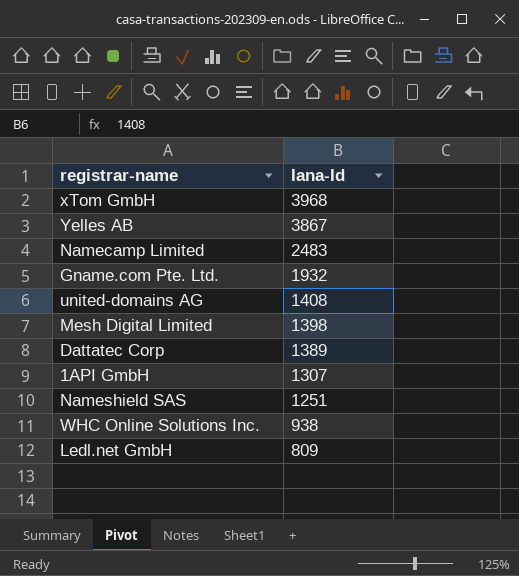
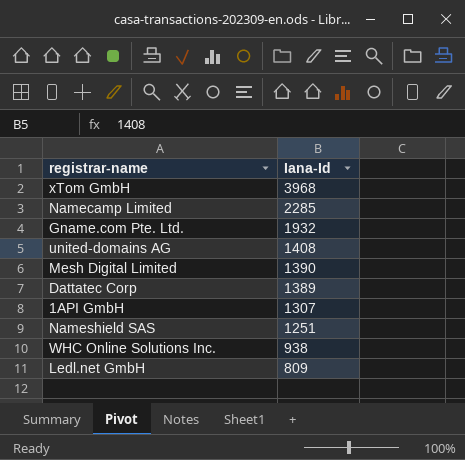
row Yelles AB: 3867 -> none
Namecamp Limited | Iana-Id: 2483 -> 2285
Mesh Digital Limited | Iana-Id: 1398 -> 1390

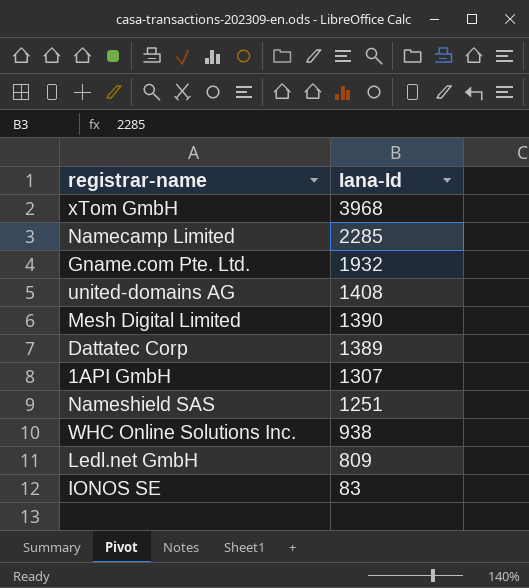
row IONOS SE: none -> 83

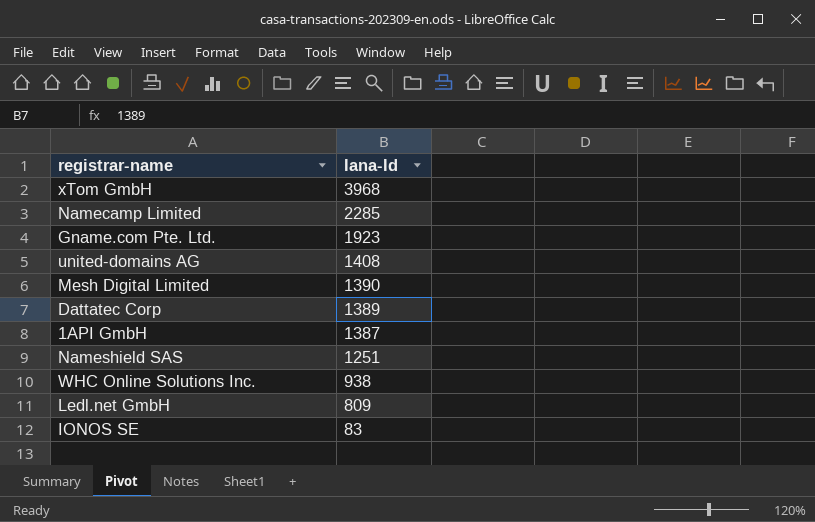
Gname.com Pte. Ltd. | Iana-Id: 1932 -> 1923
1API GmbH | Iana-Id: 1307 -> 1387

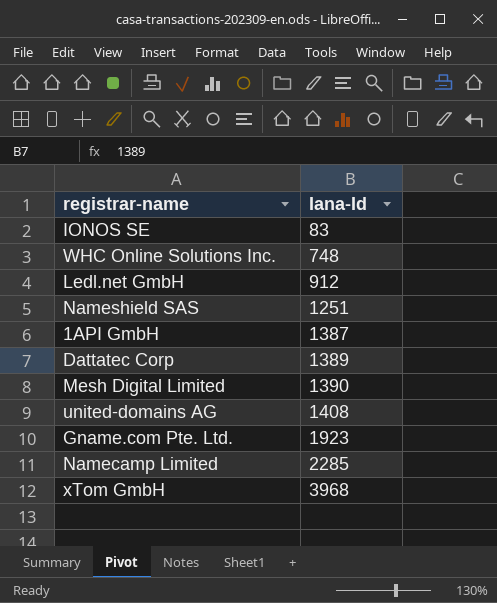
row order: Iana-Id descending -> Iana-Id ascending
WHC Online Solutions Inc. | Iana-Id: 938 -> 748
Ledl.net GmbH | Iana-Id: 809 -> 912

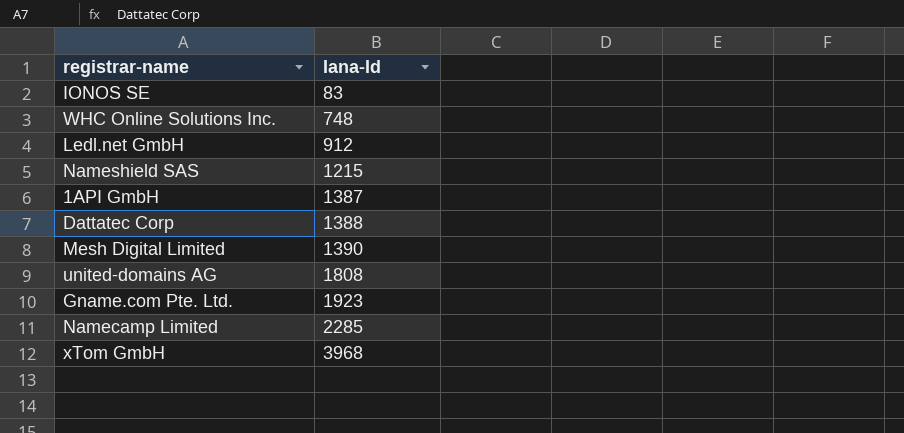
Nameshield SAS | Iana-Id: 1251 -> 1215
Dattatec Corp | Iana-Id: 1389 -> 1388
united-domains AG | Iana-Id: 1408 -> 1808

